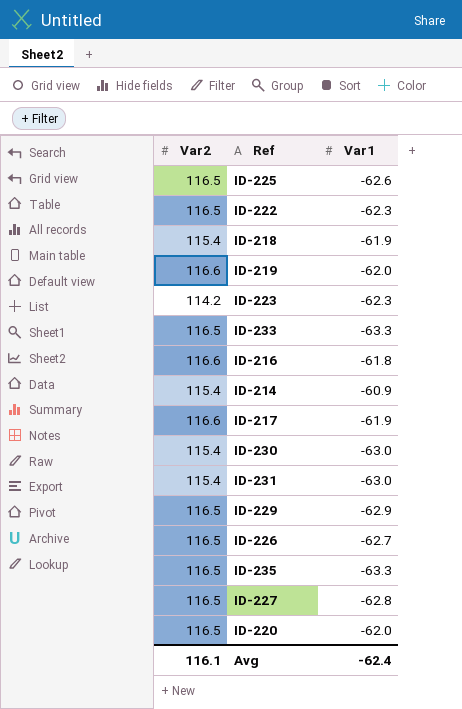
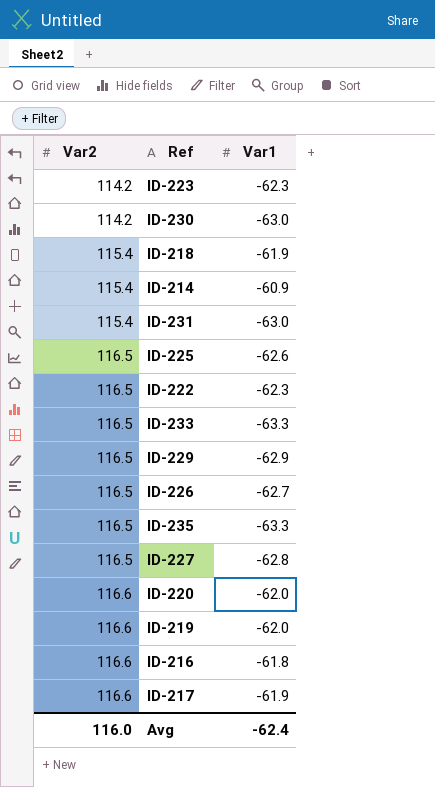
row order: none -> Var2 ascending
ID-230 | Var2: 115.4 -> 114.2
ID-220 | Var2: 116.5 -> 116.6
Avg | Var2: 116.1 -> 116.0

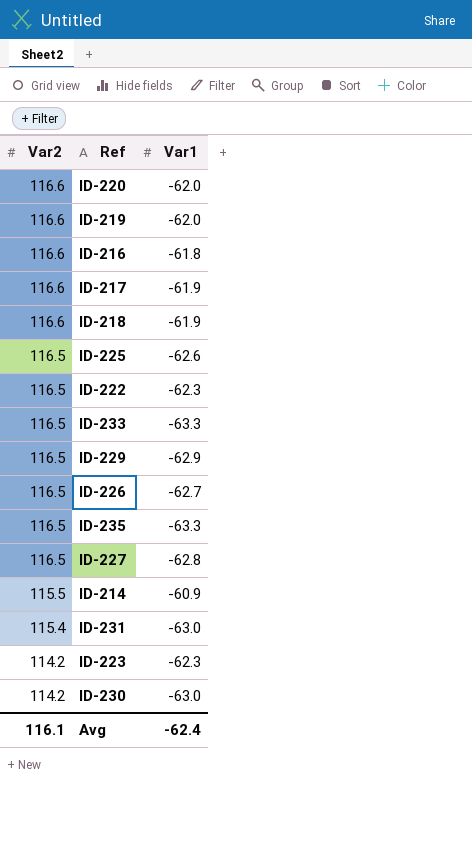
row order: Var2 ascending -> Var2 descending
ID-218 | Var2: 115.4 -> 116.6
ID-214 | Var2: 115.4 -> 115.5
Avg | Var2: 116.0 -> 116.1

